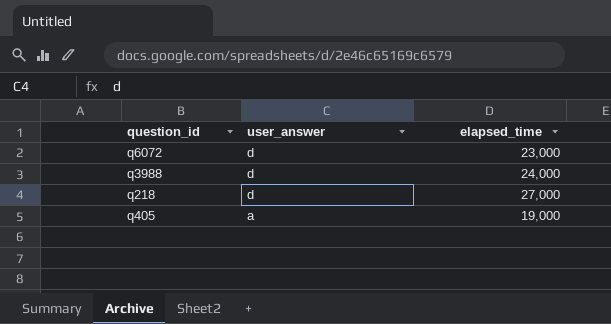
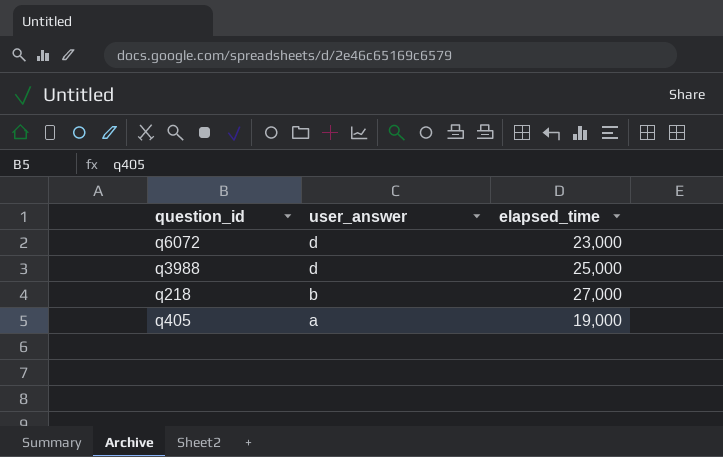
q3988 | elapsed_time: 24,000 -> 25,000
q218 | user_answer: d -> b

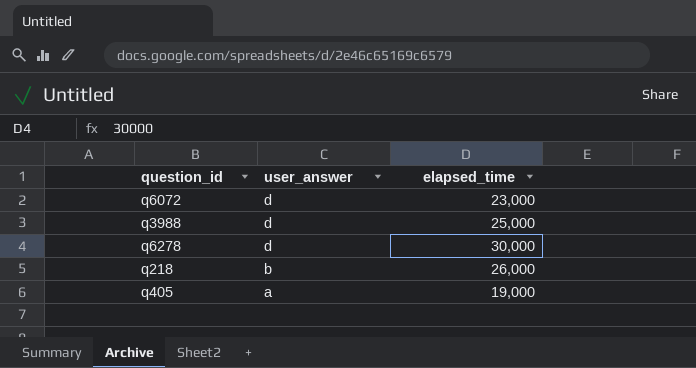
row q6278: none -> d | 30,000
q218 | elapsed_time: 27,000 -> 26,000

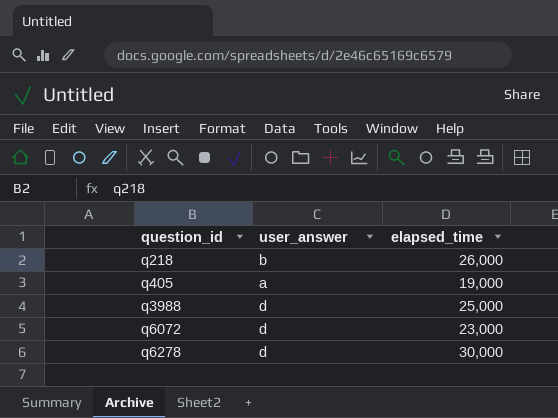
row order: user_answer descending -> question_id ascending

